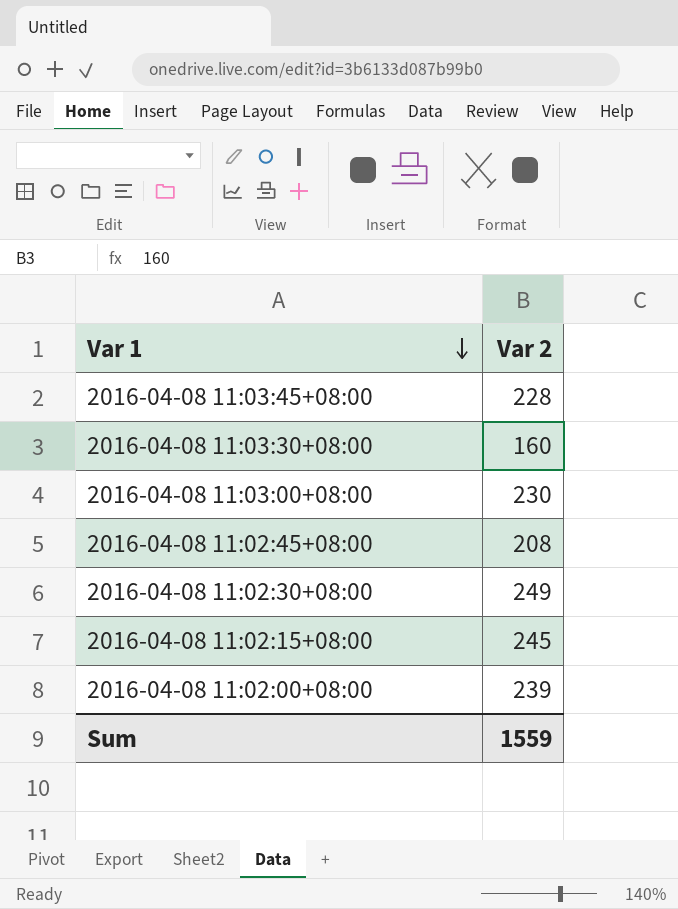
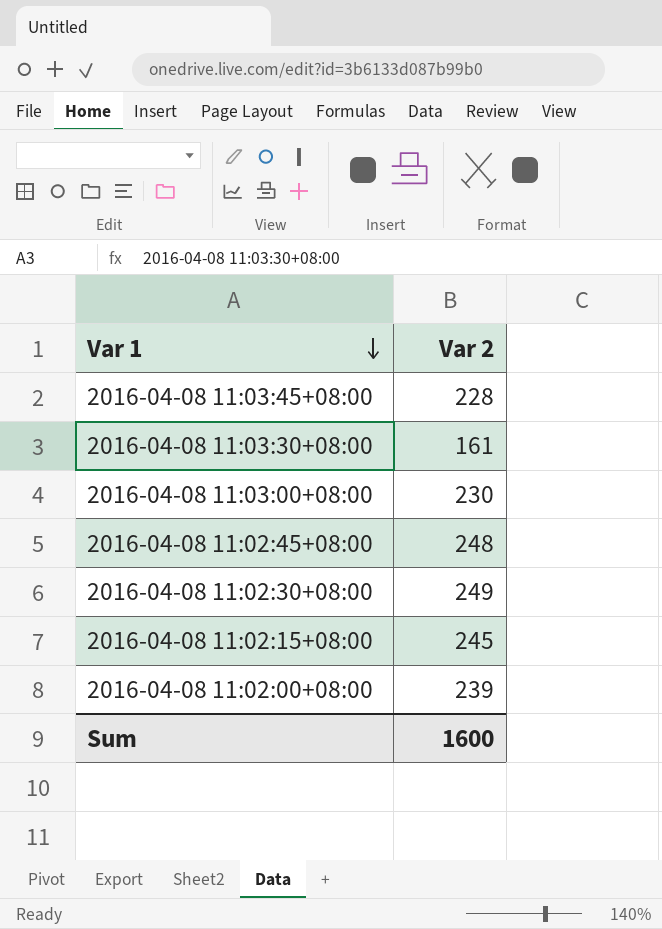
2016-04-08 11:03:30+08:00 | Var 2: 160 -> 161
2016-04-08 11:02:45+08:00 | Var 2: 208 -> 248
Sum | Var 2: 1559 -> 1600

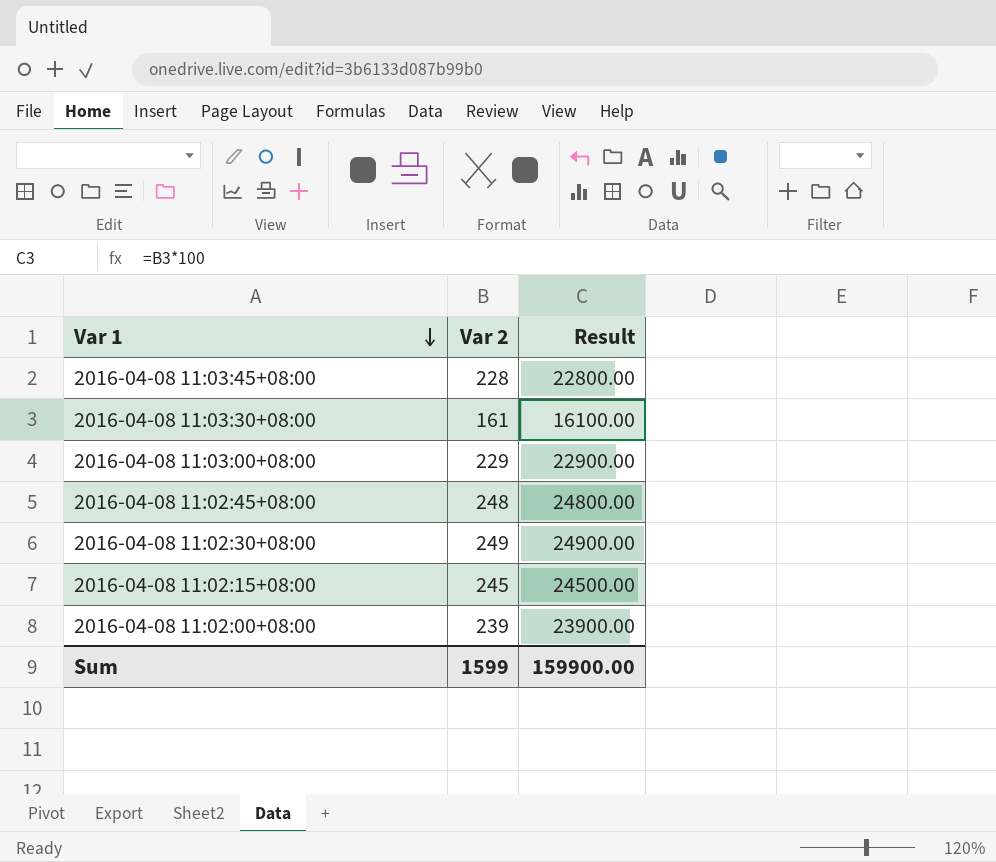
column Result | formula: none -> [Var 2] * 100
2016-04-08 11:03:00+08:00 | Var 2: 230 -> 229
Sum | Var 2: 1600 -> 1599

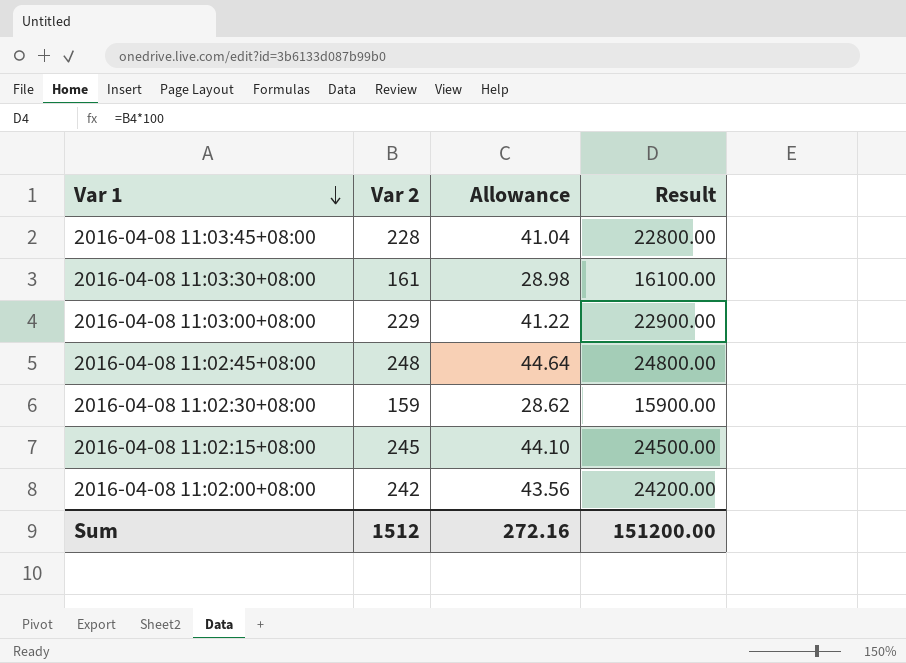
column Allowance | formula: none -> [Var 2] * 0.18
2016-04-08 11:02:30+08:00 | Var 2: 249 -> 159
2016-04-08 11:02:30+08:00 | Result: 24900.00 -> 15900.00
2016-04-08 11:02:00+08:00 | Var 2: 239 -> 242
2016-04-08 11:02:00+08:00 | Result: 23900.00 -> 24200.00
Sum | Var 2: 1599 -> 1512
Sum | Result: 159900.00 -> 151200.00

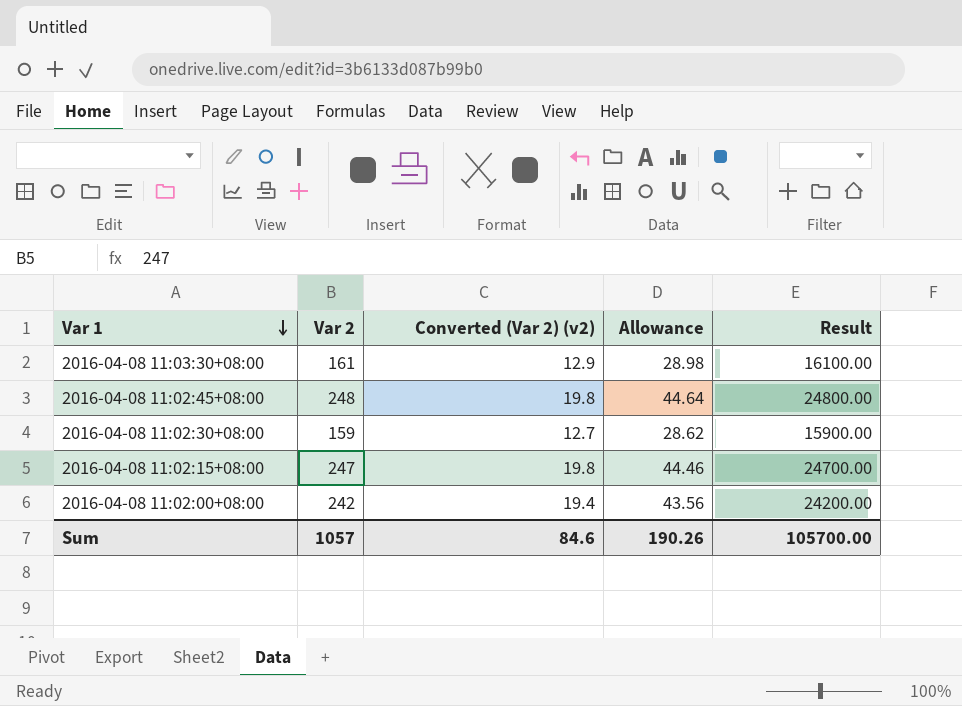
column Converted (Var 2) (v2) | formula: none -> [Var 2] * 0.08
row 2016-04-08 11:03:45+08:00: 228 | 41.04 | 22800.00 -> none
row 2016-04-08 11:03:00+08:00: 229 | 41.22 | 22900.00 -> none
2016-04-08 11:02:15+08:00 | Var 2: 245 -> 247
2016-04-08 11:02:15+08:00 | Allowance: 44.10 -> 44.46
2016-04-08 11:02:15+08:00 | Result: 24500.00 -> 24700.00
Sum | Var 2: 1512 -> 1057
Sum | Allowance: 272.16 -> 190.26
Sum | Result: 151200.00 -> 105700.00

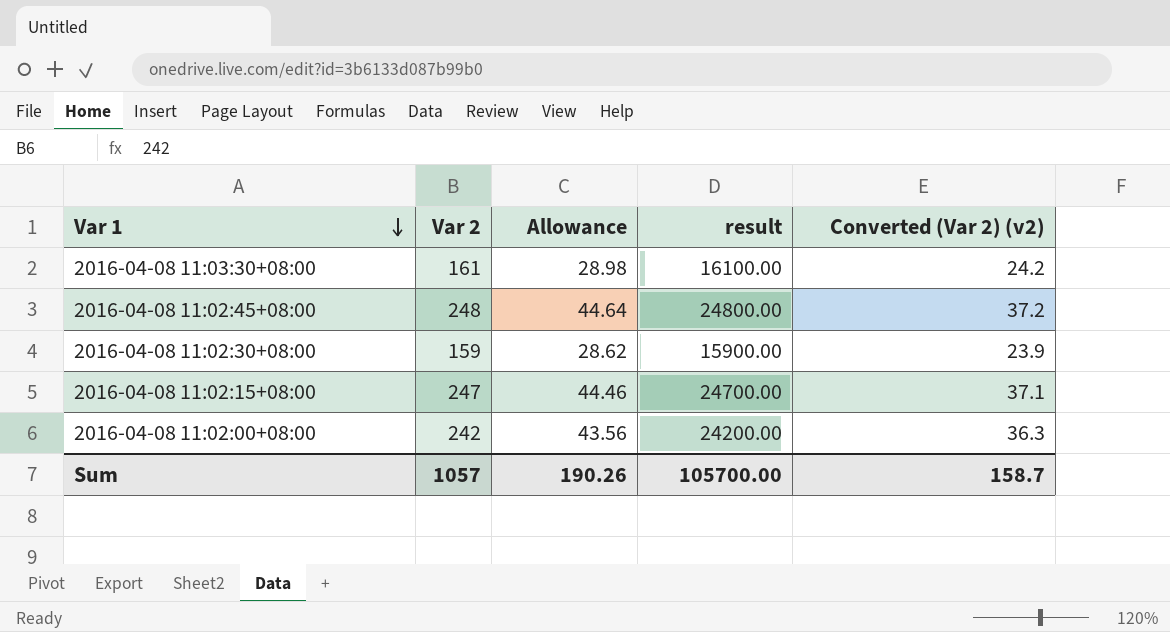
column name: Result -> result
column Converted (Var 2) (v2) | formula: [Var 2] * 0.08 -> [Var 2] * 0.15
column Converted (Var 2) (v2) | position: 3 -> 5
Sum | Converted (Var 2) (v2): 84.6 -> 158.7

